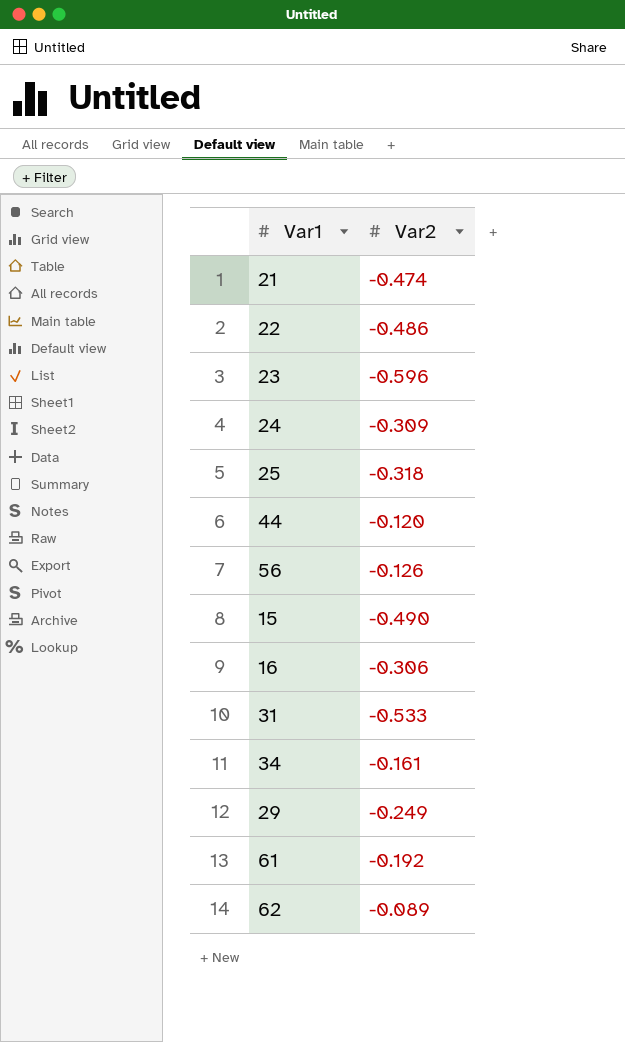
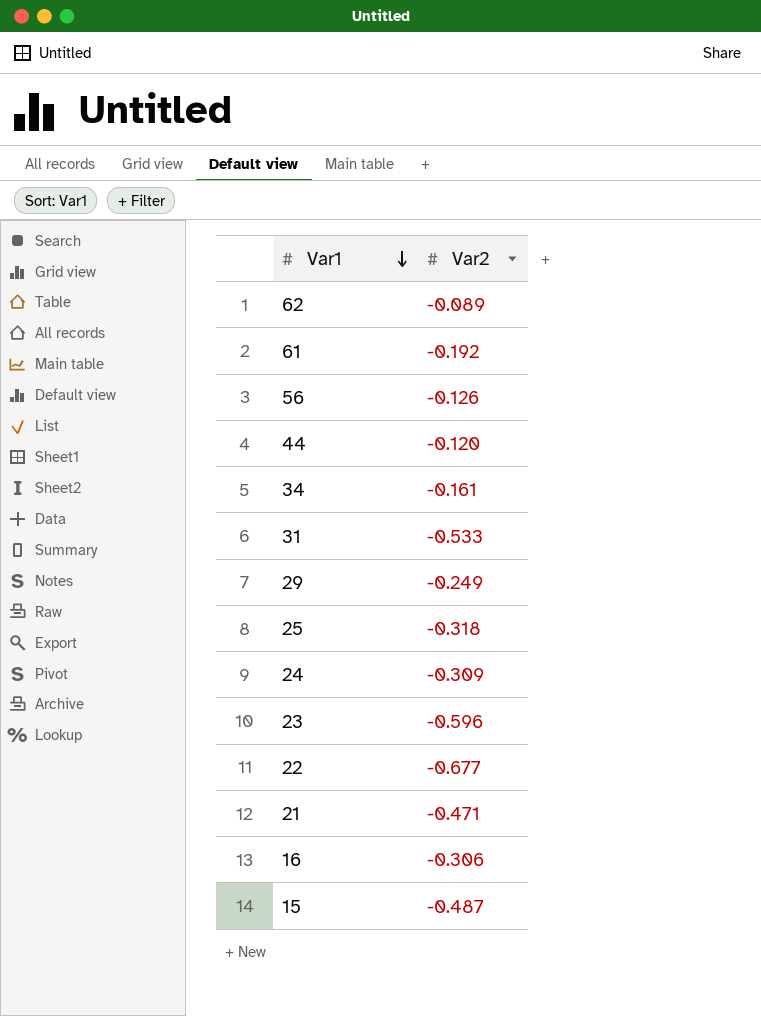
row order: none -> Var1 descending
22 | Var2: -0.486 -> -0.677
21 | Var2: -0.474 -> -0.471
15 | Var2: -0.490 -> -0.487

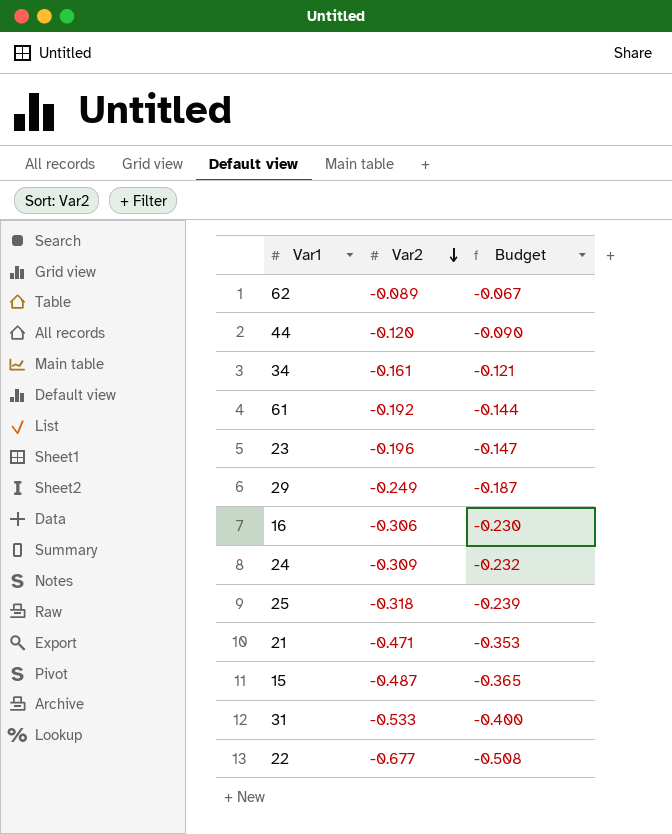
row order: Var1 descending -> Var2 descending
column Budget | formula: none -> [Var2] * 0.75
row 56: -0.126 -> none
23 | Var2: -0.596 -> -0.196

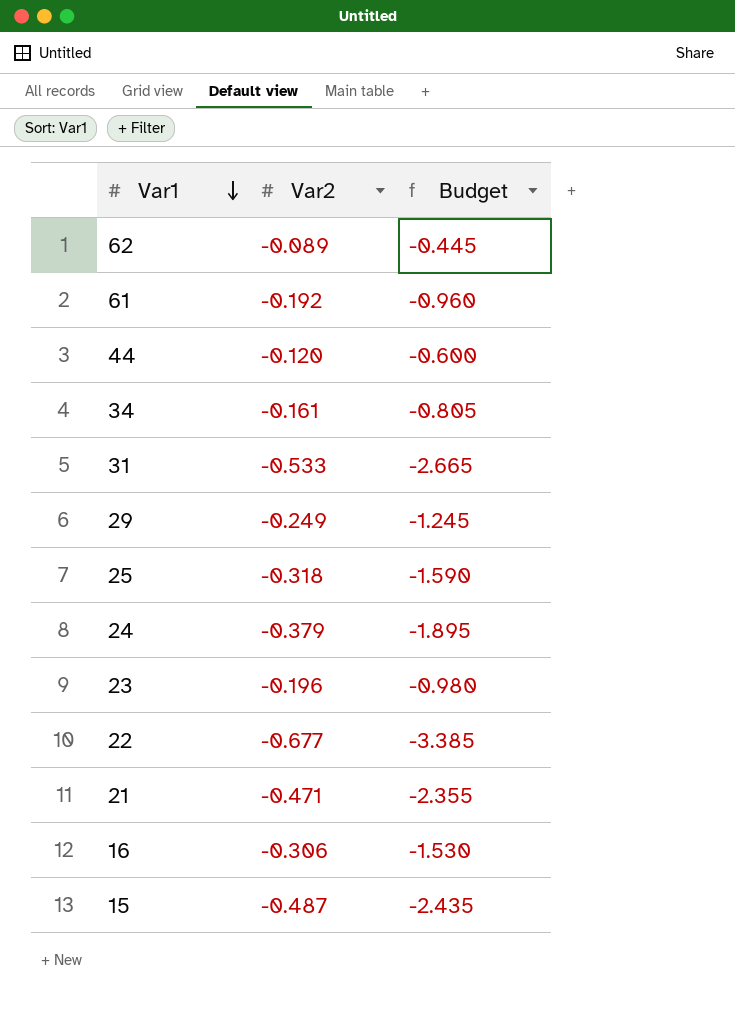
row order: Var2 descending -> Var1 descending
column Budget | formula: [Var2] * 0.75 -> [Var2] * 5
24 | Var2: -0.309 -> -0.379

